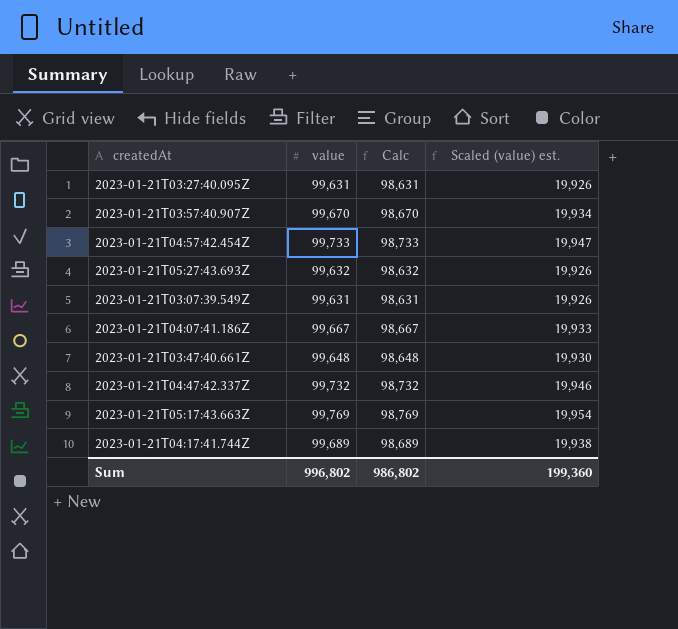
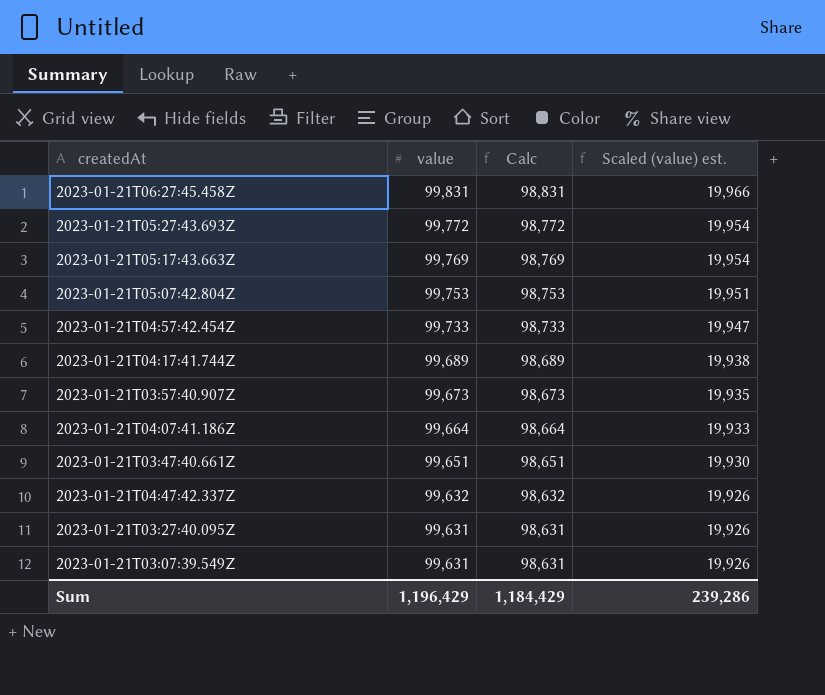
row order: none -> value descending
row 2023-01-21T06:27:45.458Z: none -> 99,831 | 98,831 | 19,966
2023-01-21T05:27:43.693Z | value: 99,632 -> 99,772
2023-01-21T05:27:43.693Z | Calc: 98,632 -> 98,772
2023-01-21T05:27:43.693Z | Scaled (value) est.: 19,926 -> 19,954
row 2023-01-21T05:07:42.804Z: none -> 99,753 | 98,753 | 19,951
2023-01-21T03:57:40.907Z | value: 99,670 -> 99,673
2023-01-21T03:57:40.907Z | Calc: 98,670 -> 98,673
2023-01-21T03:57:40.907Z | Scaled (value) est.: 19,934 -> 19,935
2023-01-21T04:07:41.186Z | value: 99,667 -> 99,664
2023-01-21T04:07:41.186Z | Calc: 98,667 -> 98,664
2023-01-21T03:47:40.661Z | value: 99,648 -> 99,651
2023-01-21T03:47:40.661Z | Calc: 98,648 -> 98,651
2023-01-21T04:47:42.337Z | value: 99,732 -> 99,632
2023-01-21T04:47:42.337Z | Calc: 98,732 -> 98,632
2023-01-21T04:47:42.337Z | Scaled (value) est.: 19,946 -> 19,926
Sum | value: 996,802 -> 1,196,429
Sum | Calc: 986,802 -> 1,184,429
Sum | Scaled (value) est.: 199,360 -> 239,286

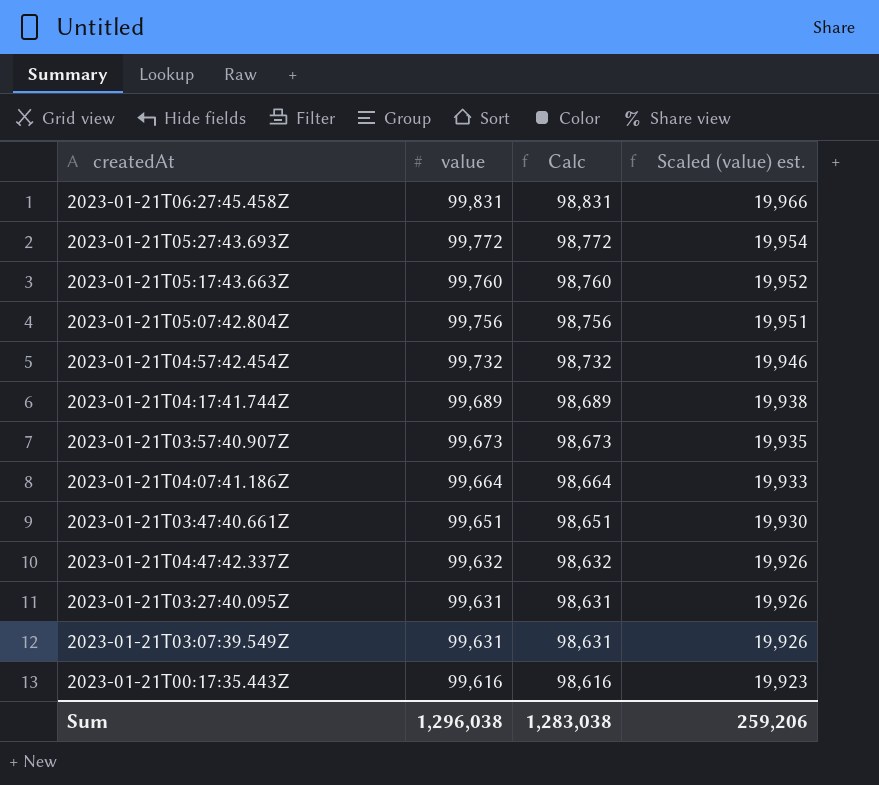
2023-01-21T05:17:43.663Z | value: 99,769 -> 99,760
2023-01-21T05:17:43.663Z | Calc: 98,769 -> 98,760
2023-01-21T05:17:43.663Z | Scaled (value) est.: 19,954 -> 19,952
2023-01-21T05:07:42.804Z | value: 99,753 -> 99,756
2023-01-21T05:07:42.804Z | Calc: 98,753 -> 98,756
2023-01-21T04:57:42.454Z | value: 99,733 -> 99,732
2023-01-21T04:57:42.454Z | Calc: 98,733 -> 98,732
2023-01-21T04:57:42.454Z | Scaled (value) est.: 19,947 -> 19,946
row 2023-01-21T00:17:35.443Z: none -> 99,616 | 98,616 | 19,923
Sum | value: 1,196,429 -> 1,296,038
Sum | Calc: 1,184,429 -> 1,283,038
Sum | Scaled (value) est.: 239,286 -> 259,206

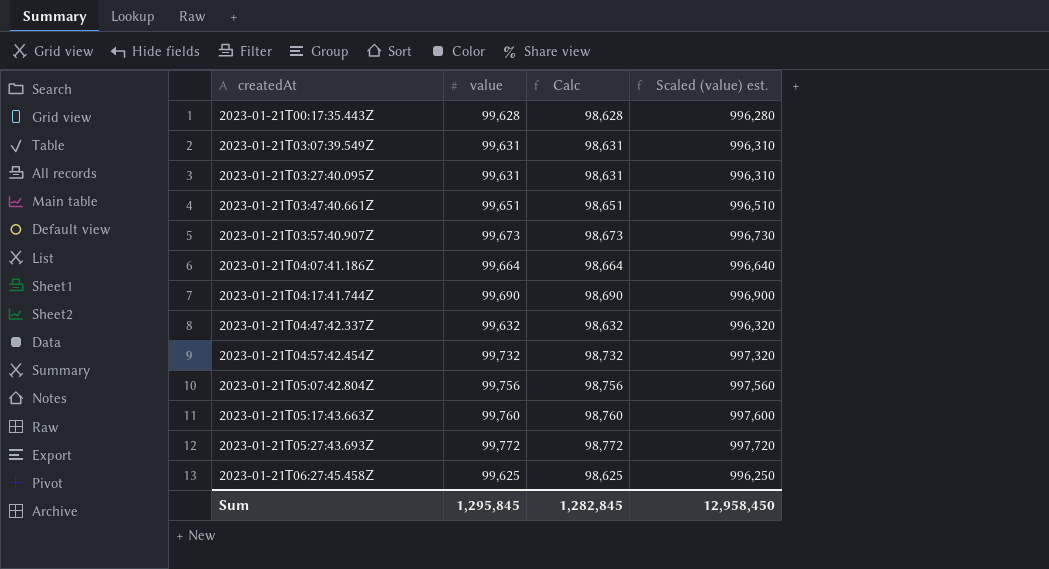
row order: value descending -> createdAt ascending
column Scaled (value) est. | formula: [value] * 0.2 -> [value] * 10
2023-01-21T00:17:35.443Z | value: 99,616 -> 99,628
2023-01-21T00:17:35.443Z | Calc: 98,616 -> 98,628
2023-01-21T04:17:41.744Z | value: 99,689 -> 99,690
2023-01-21T04:17:41.744Z | Calc: 98,689 -> 98,690
2023-01-21T06:27:45.458Z | value: 99,831 -> 99,625
2023-01-21T06:27:45.458Z | Calc: 98,831 -> 98,625
Sum | value: 1,296,038 -> 1,295,845
Sum | Calc: 1,283,038 -> 1,282,845
Sum | Scaled (value) est.: 259,206 -> 12,958,450

